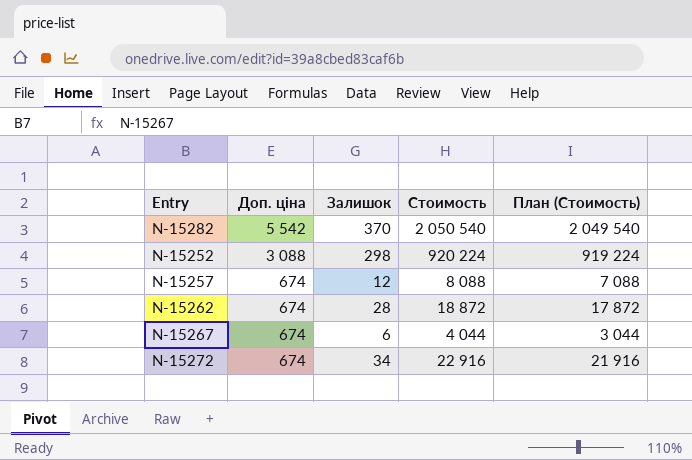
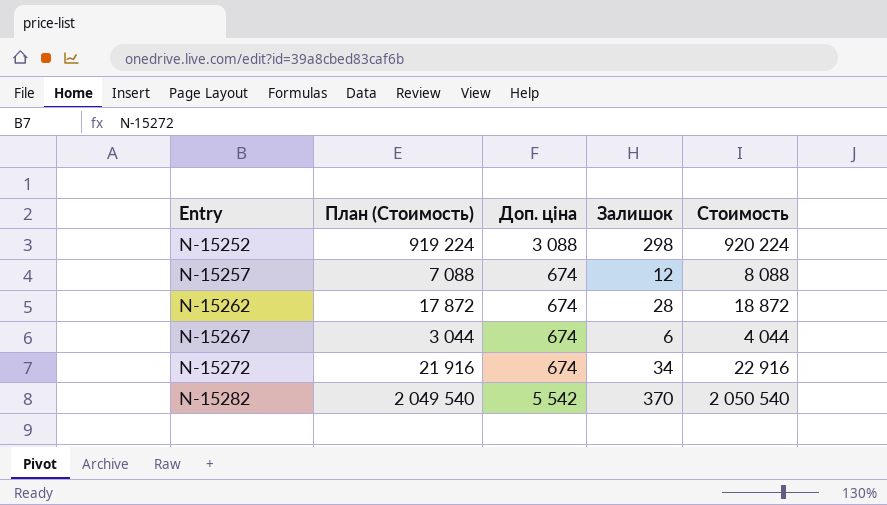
row order: Доп. ціна descending -> Entry ascending
column План (Стоимость) | position: 5 -> 2

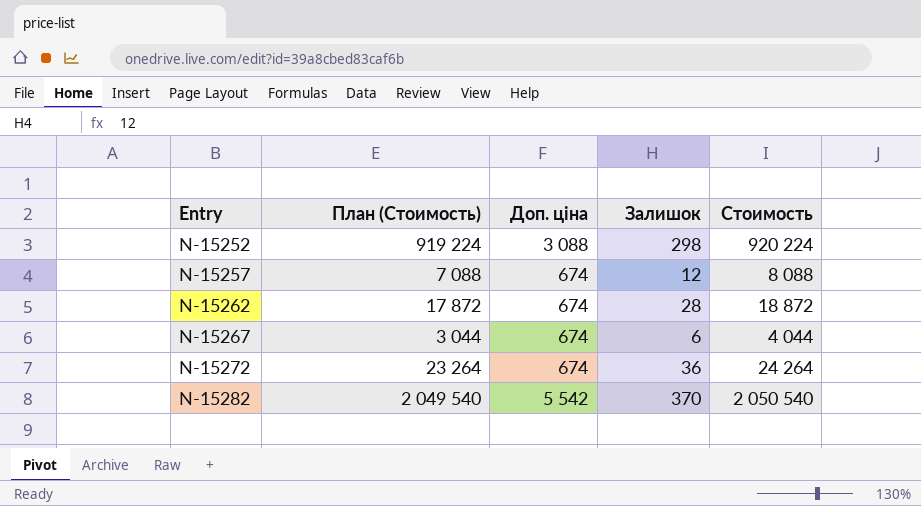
N-15272 | План (Стоимость): 21 916 -> 23 264
N-15272 | Залишок: 34 -> 36
N-15272 | Стоимость: 22 916 -> 24 264

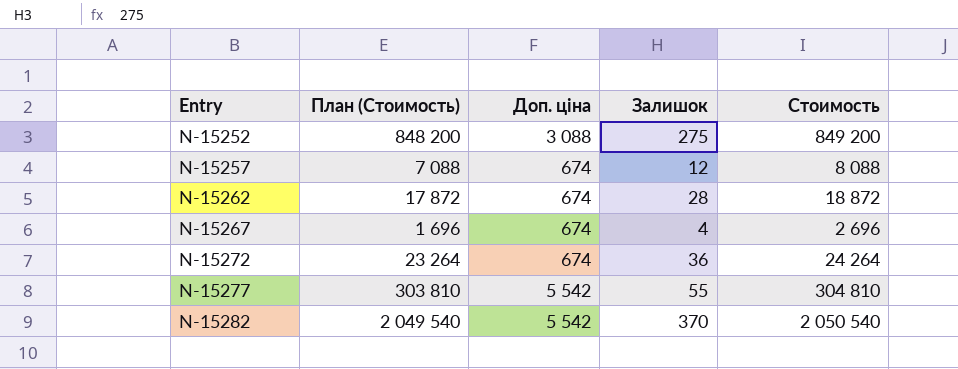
N-15252 | План (Стоимость): 919 224 -> 848 200
N-15252 | Залишок: 298 -> 275
N-15252 | Стоимость: 920 224 -> 849 200
N-15267 | План (Стоимость): 3 044 -> 1 696
N-15267 | Залишок: 6 -> 4
N-15267 | Стоимость: 4 044 -> 2 696
row N-15277: none -> 303 810 | 5 542 | 55 | 304 810

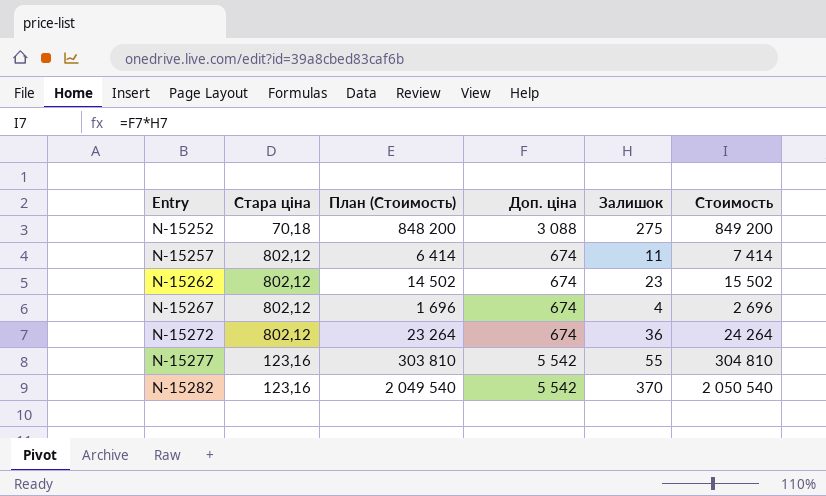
column Стара ціна | position: none -> 2
N-15257 | План (Стоимость): 7 088 -> 6 414
N-15257 | Залишок: 12 -> 11
N-15257 | Стоимость: 8 088 -> 7 414
N-15262 | План (Стоимость): 17 872 -> 14 502
N-15262 | Залишок: 28 -> 23
N-15262 | Стоимость: 18 872 -> 15 502

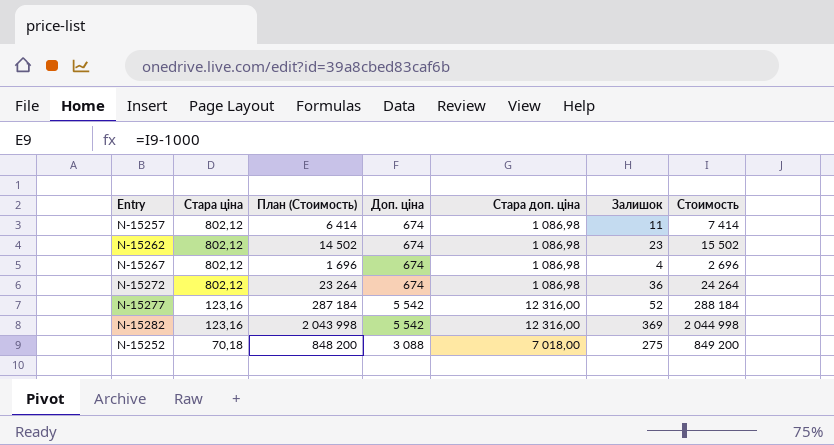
row order: Entry ascending -> Стара ціна descending
column Стара доп. ціна | position: none -> 5
N-15277 | План (Стоимость): 303 810 -> 287 184
N-15277 | Залишок: 55 -> 52
N-15277 | Стоимость: 304 810 -> 288 184
N-15282 | План (Стоимость): 2 049 540 -> 2 043 998
N-15282 | Залишок: 370 -> 369
N-15282 | Стоимость: 2 050 540 -> 2 044 998

